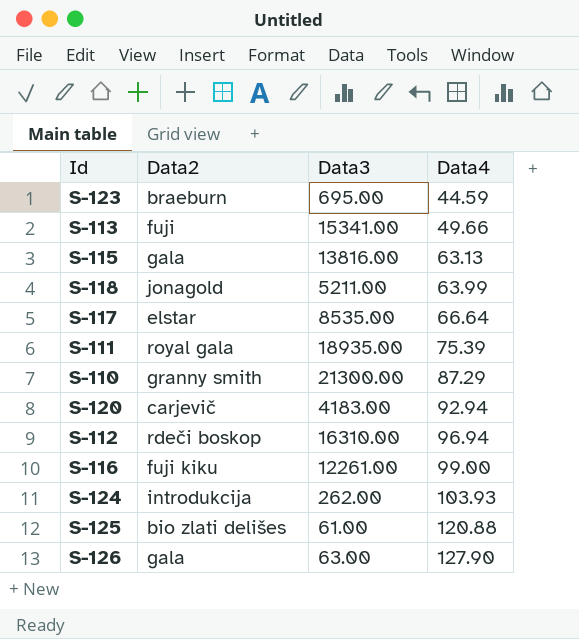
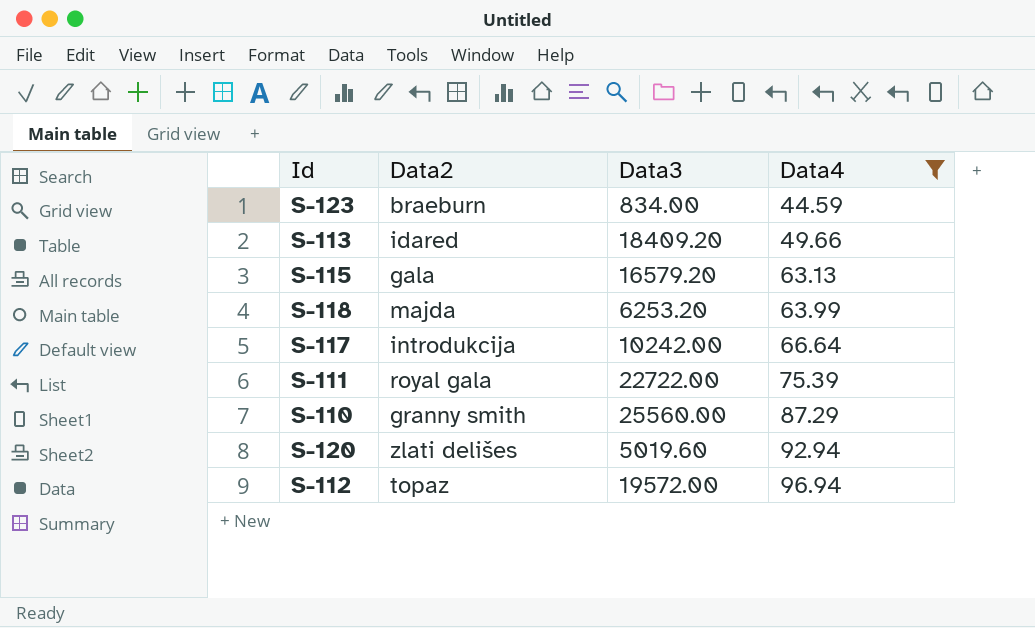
filter: none -> Data4 <= 96.94
S-123 | Data3: 695.00 -> 834.00
S-113 | Data2: fuji -> idared
S-113 | Data3: 15341.00 -> 18409.20
S-115 | Data3: 13816.00 -> 16579.20
S-118 | Data2: jonagold -> majda
S-118 | Data3: 5211.00 -> 6253.20
S-117 | Data2: elstar -> introdukcija
S-117 | Data3: 8535.00 -> 10242.00
S-111 | Data3: 18935.00 -> 22722.00
S-110 | Data3: 21300.00 -> 25560.00
S-120 | Data2: carjevič -> zlati delišes
S-120 | Data3: 4183.00 -> 5019.60
S-112 | Data2: rdeči boskop -> topaz
S-112 | Data3: 16310.00 -> 19572.00

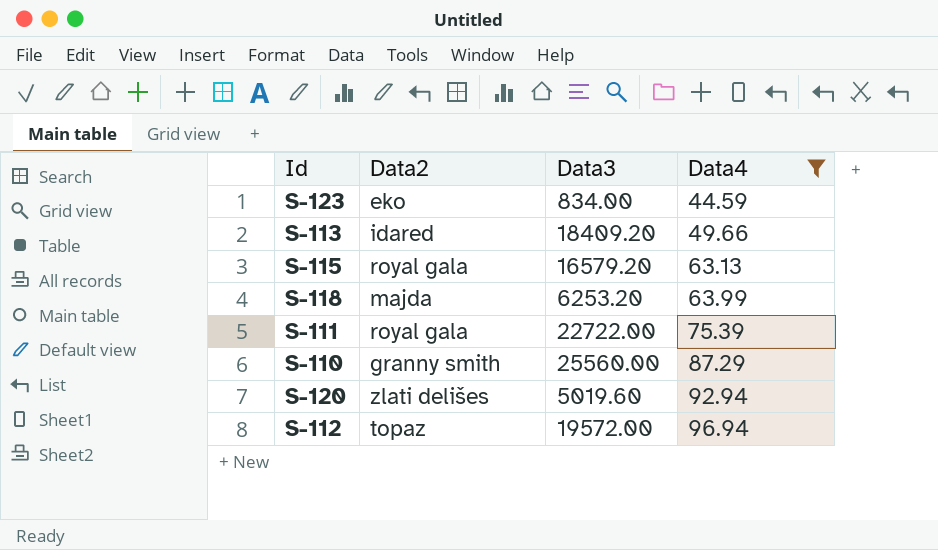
row S-117: introdukcija | 10242.00 | 66.64 -> none
S-123 | Data2: braeburn -> eko
S-115 | Data2: gala -> royal gala

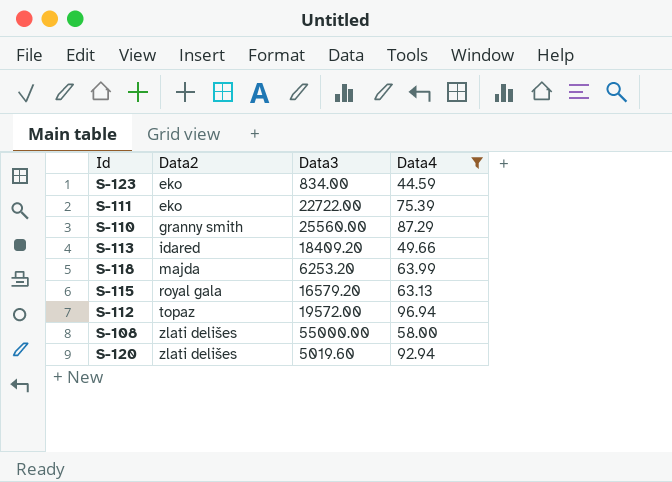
row order: Data4 ascending -> Data2 ascending
S-111 | Data2: royal gala -> eko
row S-108: none -> zlati delišes | 55000.00 | 58.00

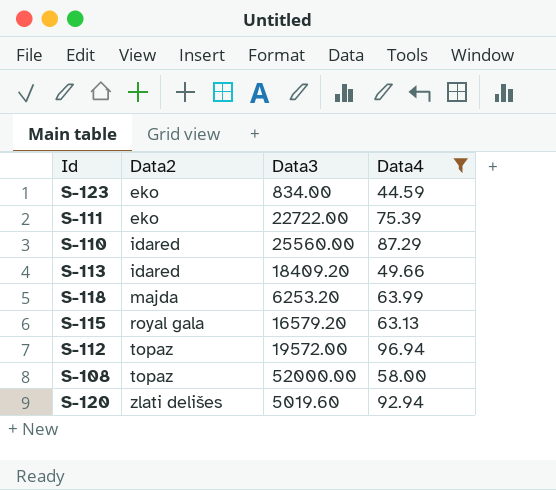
S-110 | Data2: granny smith -> idared
S-108 | Data2: zlati delišes -> topaz
S-108 | Data3: 55000.00 -> 52000.00

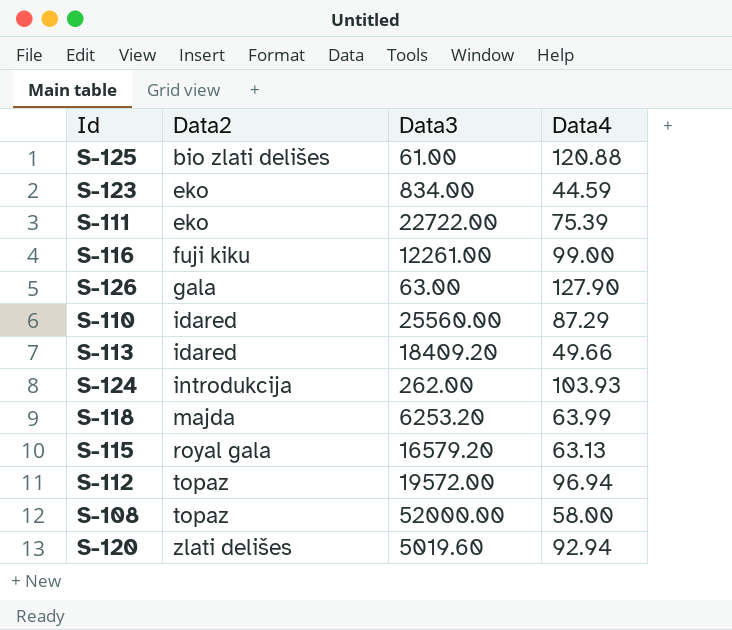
filter: Data4 <= 96.94 -> none

